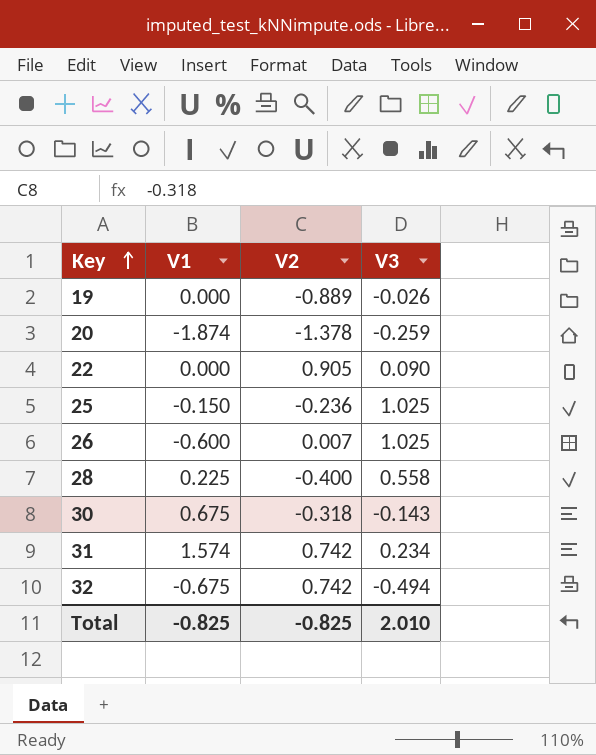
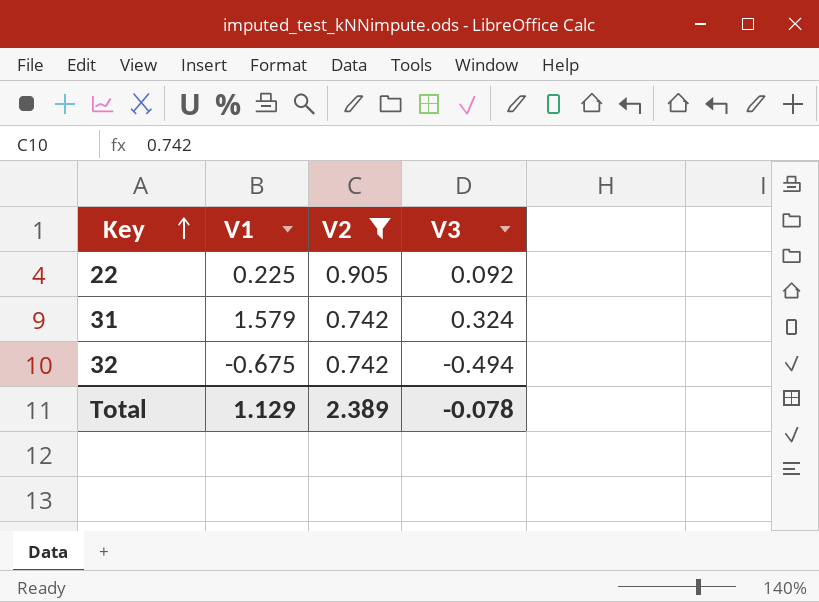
filter: none -> V2 >= 0.742
22 | V1: 0.000 -> 0.225
22 | V3: 0.090 -> 0.092
31 | V1: 1.574 -> 1.579
31 | V3: 0.234 -> 0.324
Total | V1: -0.825 -> 1.129
Total | V2: -0.825 -> 2.389
Total | V3: 2.010 -> -0.078

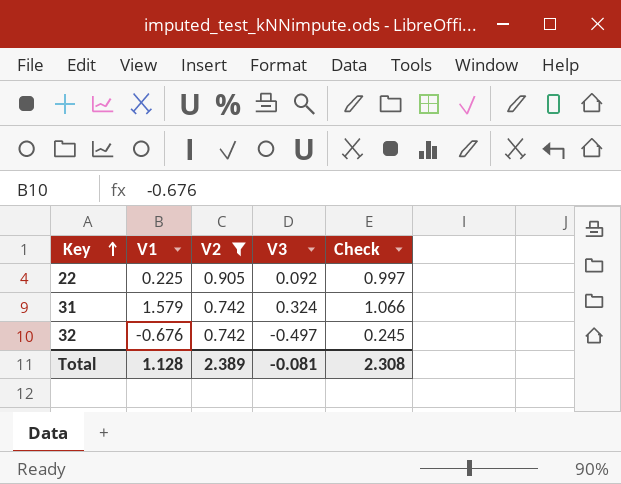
column Check | formula: none -> [V2] + [V3]
32 | V1: -0.675 -> -0.676
32 | V3: -0.494 -> -0.497
Total | V1: 1.129 -> 1.128
Total | V3: -0.078 -> -0.081

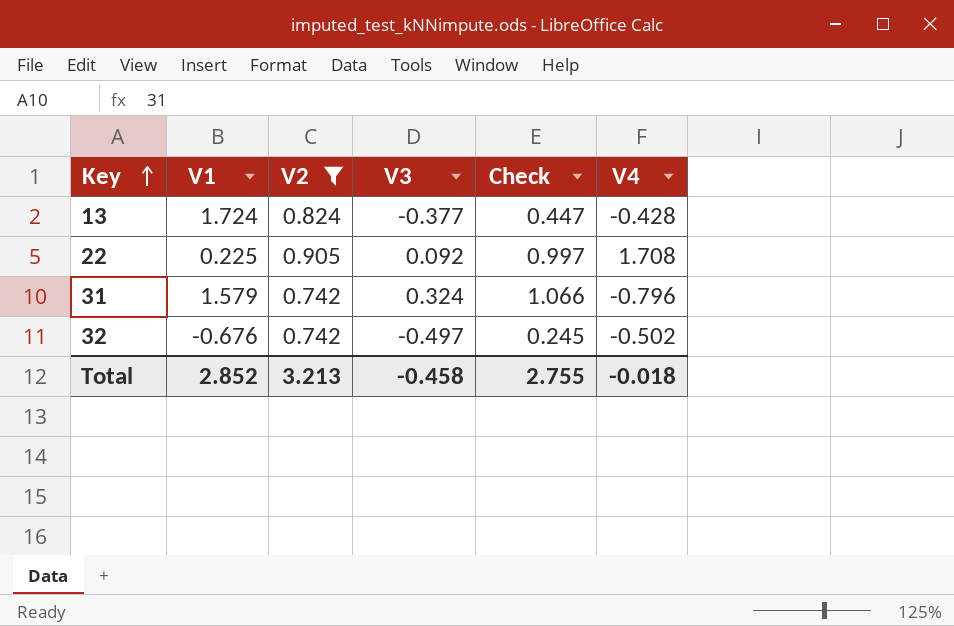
column V4 | position: none -> 6
row 13: none -> 1.724 | 0.824 | -0.377 | 0.447 | -0.428
Total | V1: 1.128 -> 2.852
Total | V2: 2.389 -> 3.213
Total | V3: -0.081 -> -0.458
Total | Check: 2.308 -> 2.755

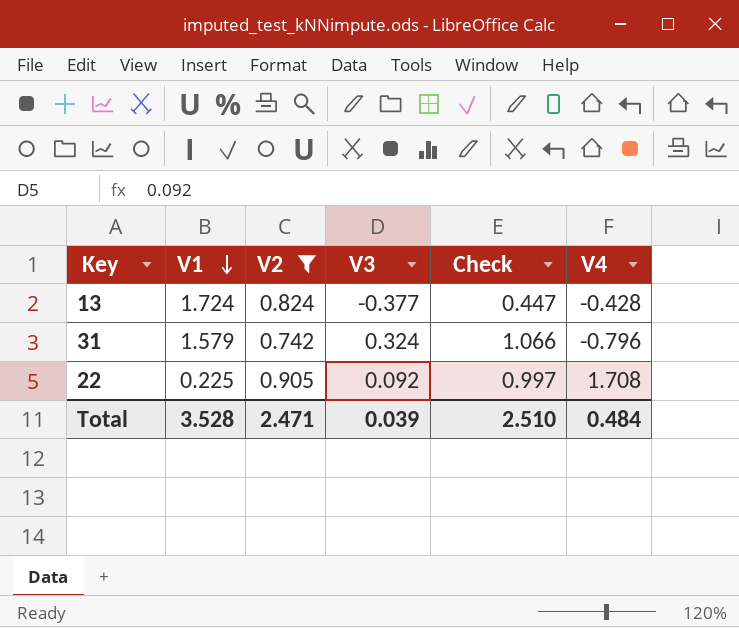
row order: Key ascending -> V1 descending
row 32: -0.676 | 0.742 | -0.497 | 0.245 | -0.502 -> none
Total | V1: 2.852 -> 3.528
Total | V2: 3.213 -> 2.471
Total | V3: -0.458 -> 0.039
Total | Check: 2.755 -> 2.510
Total | V4: -0.018 -> 0.484

